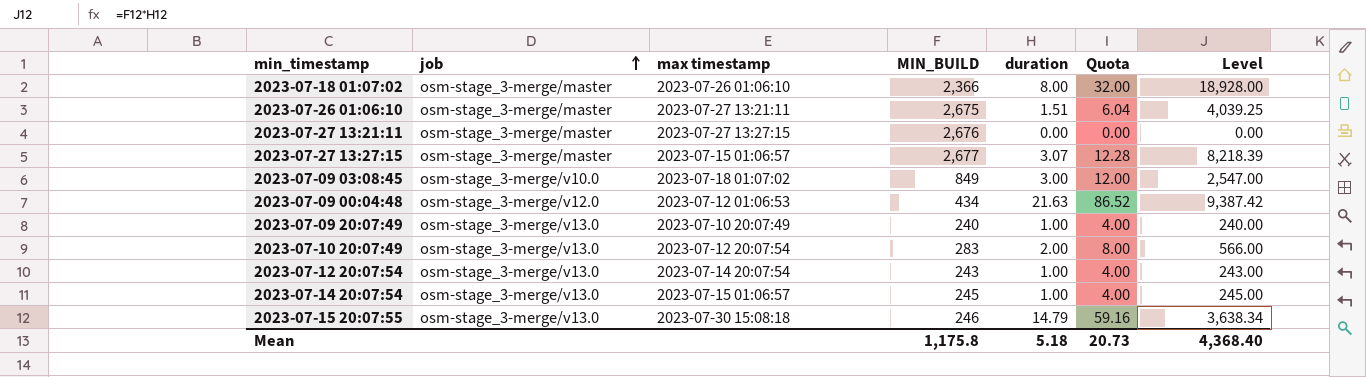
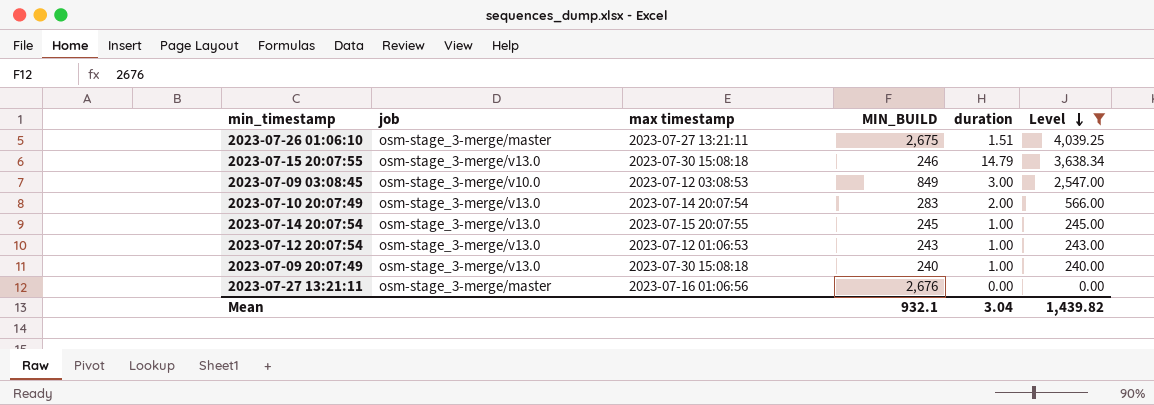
filter: none -> Level <= 4,039.25
row order: job ascending -> Level descending
column Quota | formula: [duration] * 4 -> none
2023-07-09 03:08:45 | max timestamp: 2023-07-18 01:07:02 -> 2023-07-12 03:08:53
2023-07-10 20:07:49 | max timestamp: 2023-07-12 20:07:54 -> 2023-07-14 20:07:54
2023-07-14 20:07:54 | max timestamp: 2023-07-15 01:06:57 -> 2023-07-15 20:07:55
2023-07-12 20:07:54 | max timestamp: 2023-07-14 20:07:54 -> 2023-07-12 01:06:53
2023-07-09 20:07:49 | max timestamp: 2023-07-10 20:07:49 -> 2023-07-30 15:08:18
2023-07-27 13:21:11 | max timestamp: 2023-07-27 13:27:15 -> 2023-07-16 01:06:56
Mean | MIN_BUILD: 1,175.8 -> 932.1
Mean | duration: 5.18 -> 3.04
Mean | Level: 4,368.40 -> 1,439.82

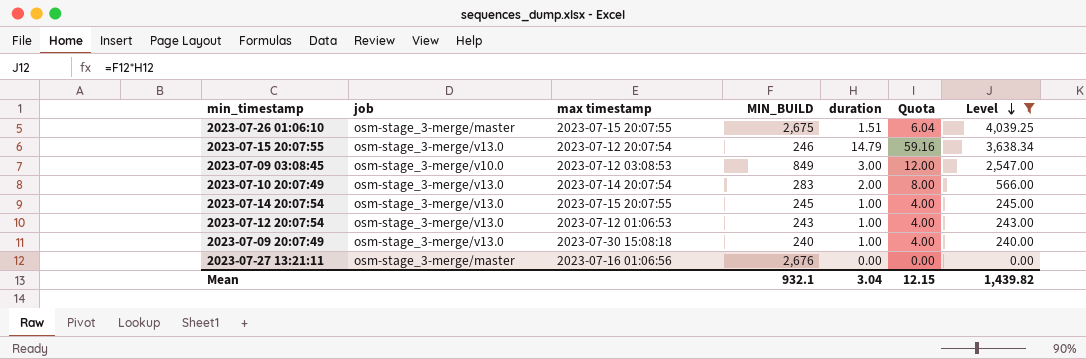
column Quota | formula: none -> [duration] * 4
2023-07-26 01:06:10 | max timestamp: 2023-07-27 13:21:11 -> 2023-07-15 20:07:55
2023-07-15 20:07:55 | max timestamp: 2023-07-30 15:08:18 -> 2023-07-12 20:07:54

